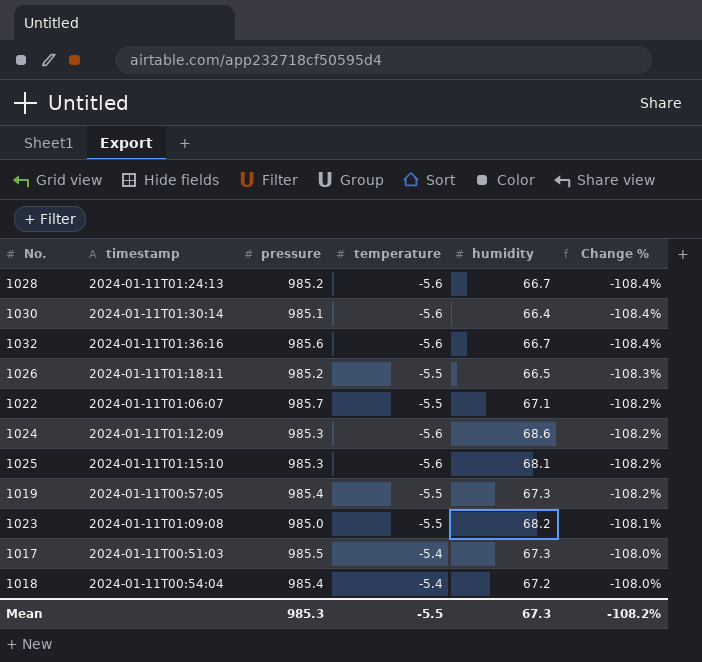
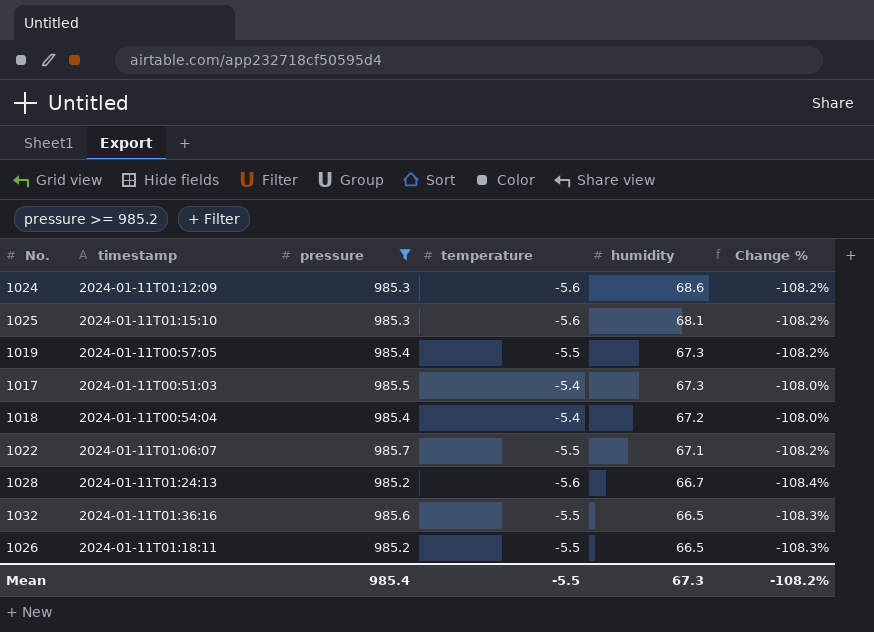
filter: none -> pressure >= 985.2
row order: Change % ascending -> humidity descending
1032 | temperature: -5.6 -> -5.5
1032 | humidity: 66.7 -> 66.5
1032 | Change %: -108.4% -> -108.3%
Mean | pressure: 985.3 -> 985.4

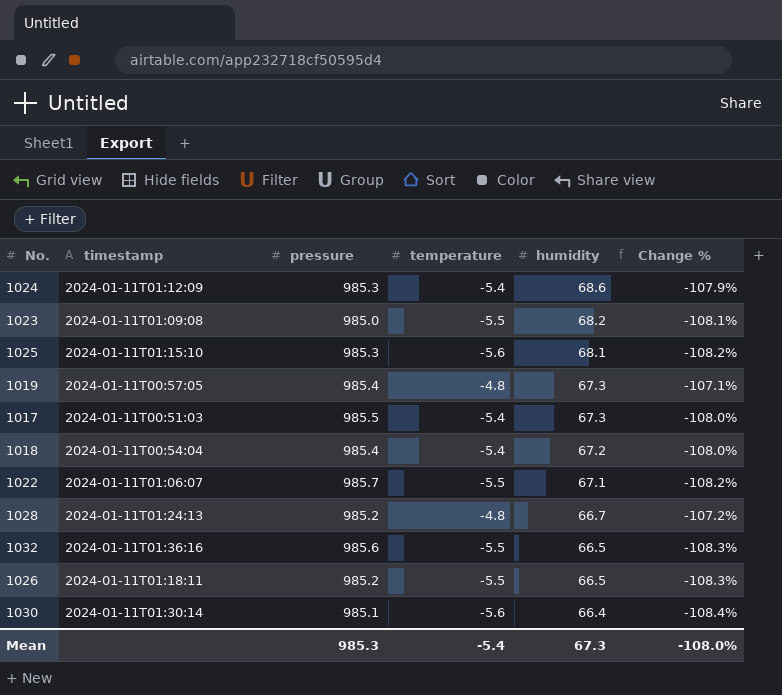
filter: pressure >= 985.2 -> none
1024 | temperature: -5.6 -> -5.4
1024 | Change %: -108.2% -> -107.9%
1019 | temperature: -5.5 -> -4.8
1019 | Change %: -108.2% -> -107.1%
1028 | temperature: -5.6 -> -4.8
1028 | Change %: -108.4% -> -107.2%
Mean | pressure: 985.4 -> 985.3
Mean | temperature: -5.5 -> -5.4
Mean | Change %: -108.2% -> -108.0%

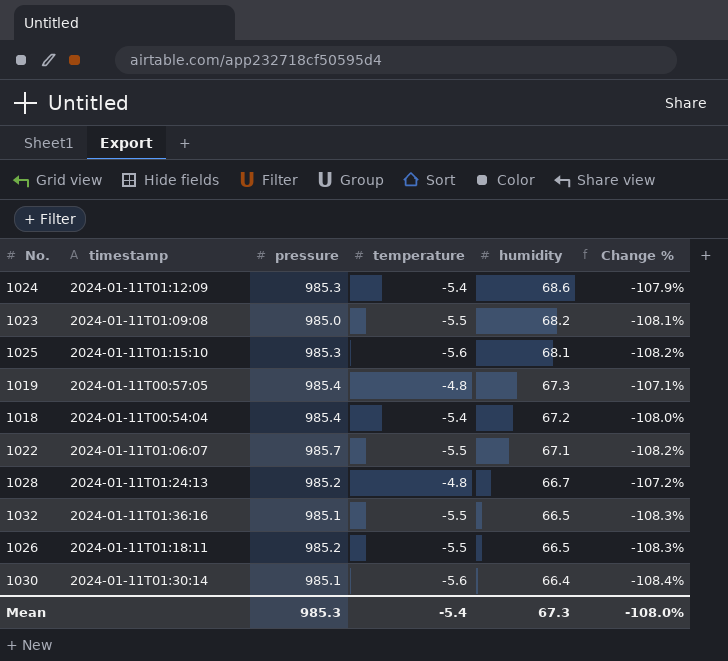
row 1017: 2024-01-11T00:51:03 | 985.5 | -5.4 | 67.3 | -108.0% -> none
1032 | pressure: 985.6 -> 985.1

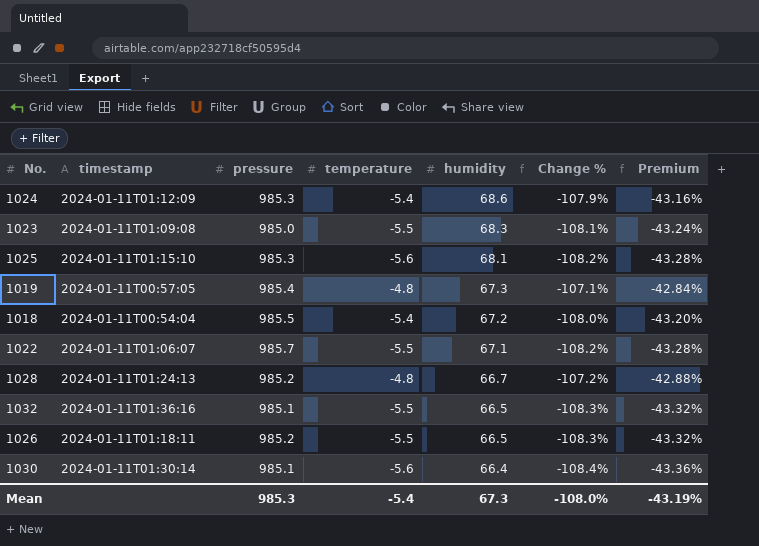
column Premium | formula: none -> [Change %] * 0.4
1023 | humidity: 68.2 -> 68.3
1018 | pressure: 985.4 -> 985.5

